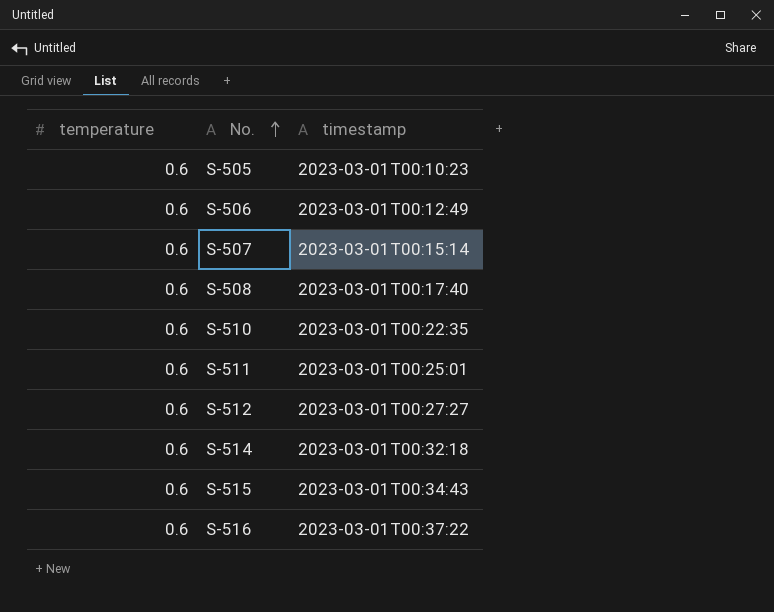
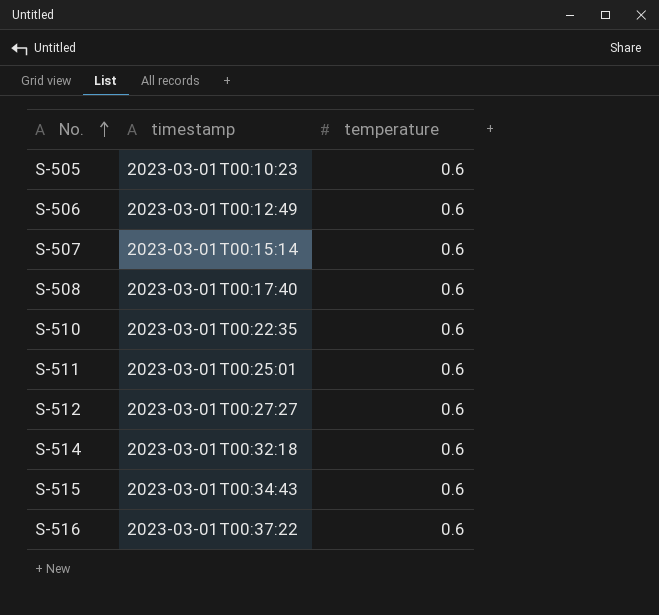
column temperature | position: 1 -> 3

